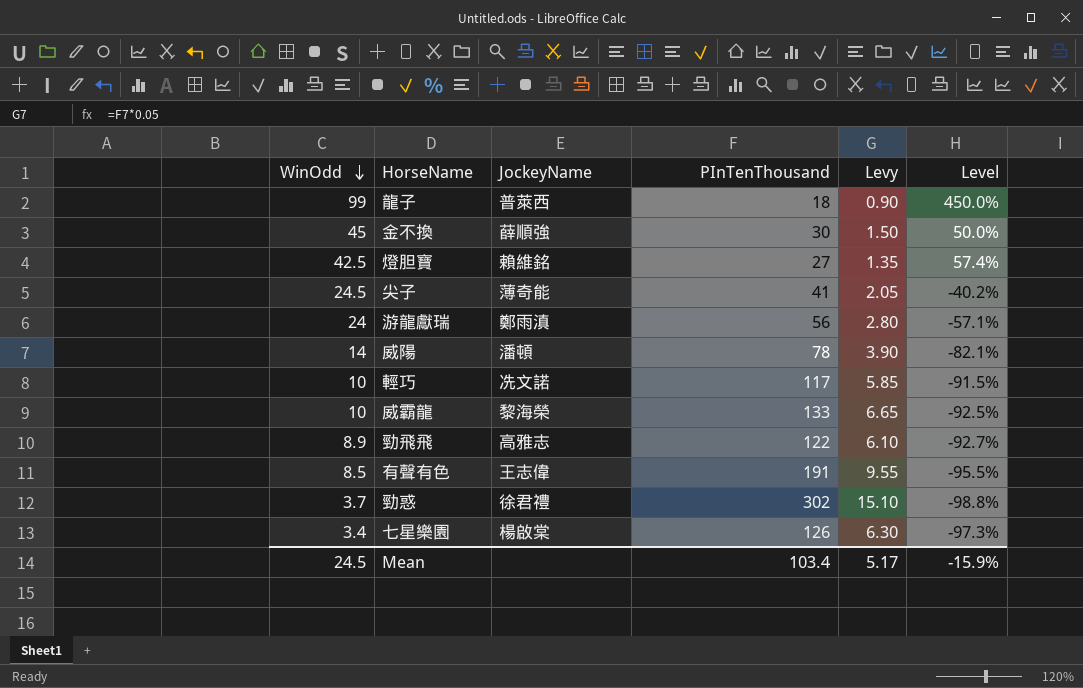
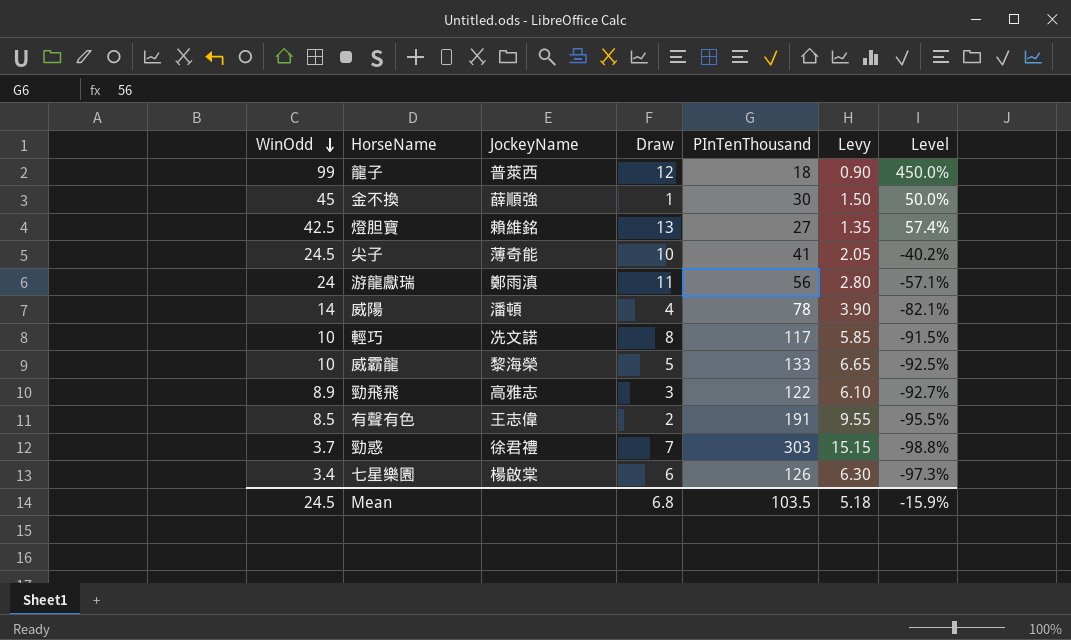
column Draw | position: none -> 4
勁惑 | PInTenThousand: 302 -> 303
勁惑 | Levy: 15.10 -> 15.15
Mean | PInTenThousand: 103.4 -> 103.5
Mean | Levy: 5.17 -> 5.18

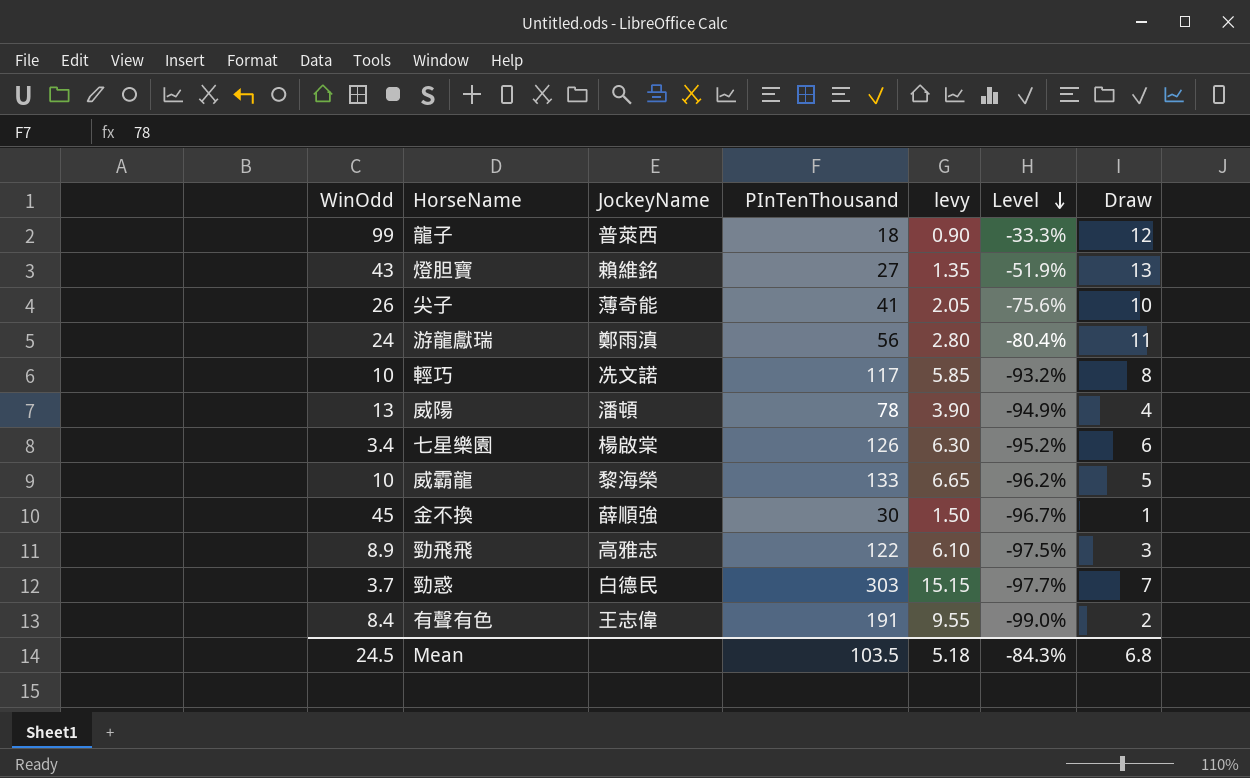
row order: WinOdd descending -> Level descending
column name: Levy -> levy
column Level | formula: ([WinOdd] - [PInTenThousand]) / [PInTenThousand] -> ([Draw] - [PInTenThousand]) / [PInTenThousand]
column Draw | position: 4 -> 7
燈胆寶 | WinOdd: 42.5 -> 43
尖子 | WinOdd: 24.5 -> 26
威陽 | WinOdd: 14 -> 13
勁惑 | JockeyName: 徐君禮 -> 白德民
有聲有色 | WinOdd: 8.5 -> 8.4
Mean | Level: -15.9% -> -84.3%

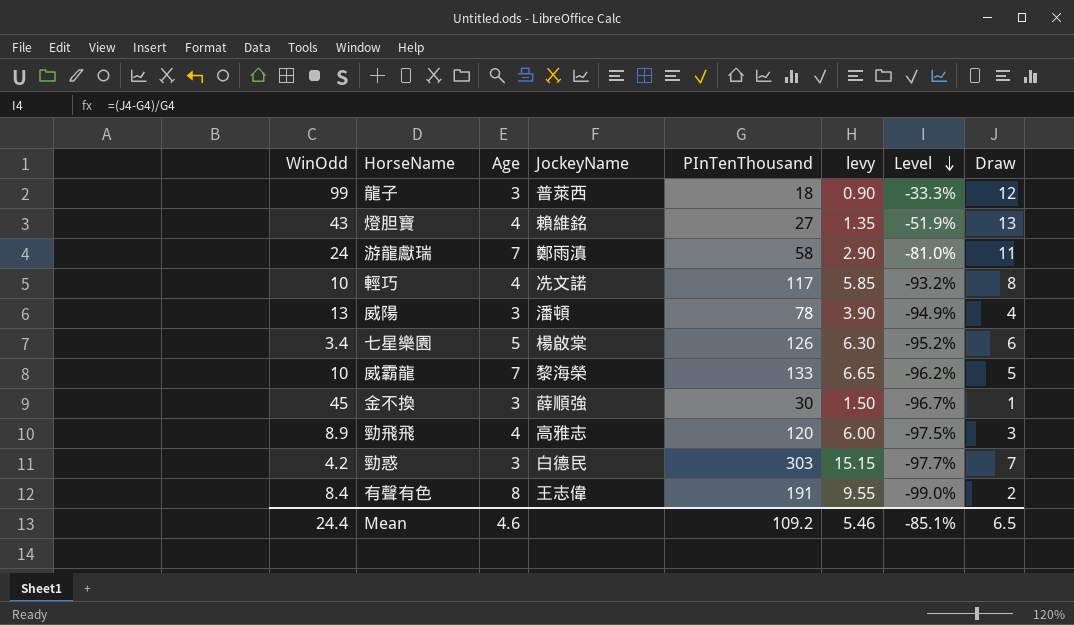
column Age | position: none -> 3
row 尖子: 26 | 薄奇能 | 41 | 2.05 | -75.6% | 10 -> none
游龍獻瑞 | PInTenThousand: 56 -> 58
游龍獻瑞 | levy: 2.80 -> 2.90
游龍獻瑞 | Level: -80.4% -> -81.0%
勁飛飛 | PInTenThousand: 122 -> 120
勁飛飛 | levy: 6.10 -> 6.00
勁惑 | WinOdd: 3.7 -> 4.2
Mean | WinOdd: 24.5 -> 24.4
Mean | PInTenThousand: 103.5 -> 109.2
Mean | levy: 5.18 -> 5.46
Mean | Level: -84.3% -> -85.1%
Mean | Draw: 6.8 -> 6.5

